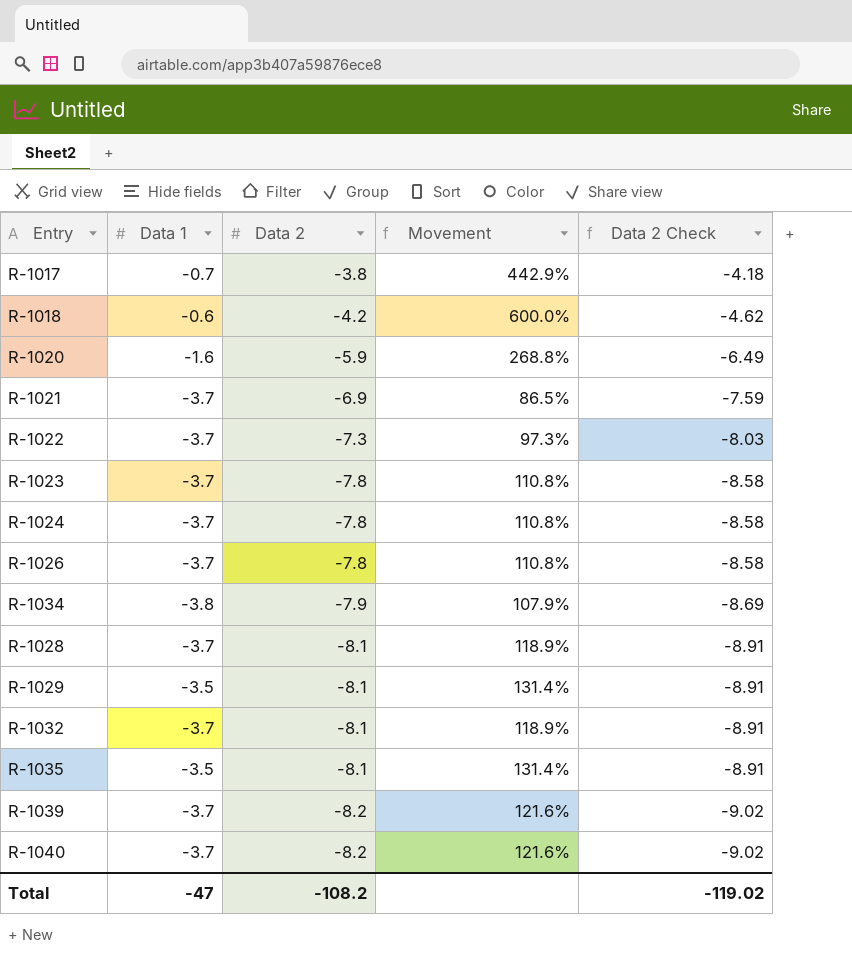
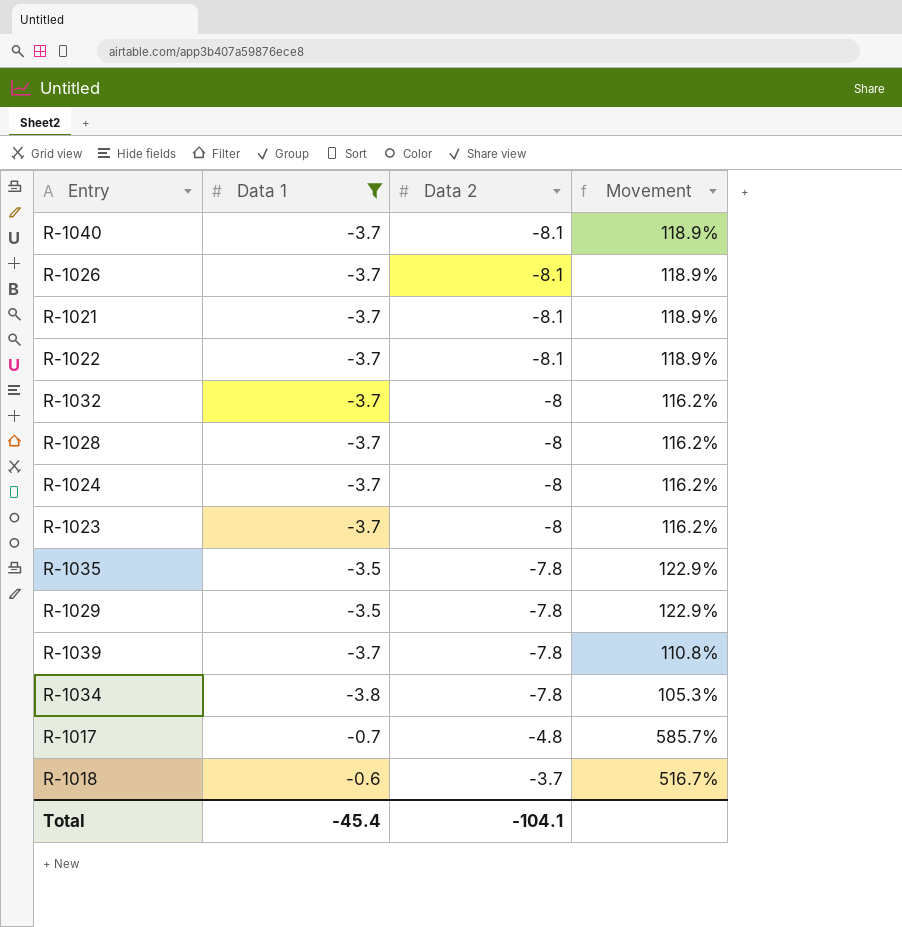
filter: none -> Data 1 != -1.6
row order: Data 2 descending -> Data 2 ascending
column Data 2 Check | formula: [Data 2] * 1.1 -> none
R-1040 | Data 2: -8.2 -> -8.1
R-1040 | Movement: 121.6% -> 118.9%
R-1026 | Data 2: -7.8 -> -8.1
R-1026 | Movement: 110.8% -> 118.9%
R-1021 | Data 2: -6.9 -> -8.1
R-1021 | Movement: 86.5% -> 118.9%
R-1022 | Data 2: -7.3 -> -8.1
R-1022 | Movement: 97.3% -> 118.9%
R-1032 | Data 2: -8.1 -> -8
R-1032 | Movement: 118.9% -> 116.2%
R-1028 | Data 2: -8.1 -> -8
R-1028 | Movement: 118.9% -> 116.2%
R-1024 | Data 2: -7.8 -> -8
R-1024 | Movement: 110.8% -> 116.2%
R-1023 | Data 2: -7.8 -> -8
R-1023 | Movement: 110.8% -> 116.2%
R-1035 | Data 2: -8.1 -> -7.8
R-1035 | Movement: 131.4% -> 122.9%
R-1029 | Data 2: -8.1 -> -7.8
R-1029 | Movement: 131.4% -> 122.9%
R-1039 | Data 2: -8.2 -> -7.8
R-1039 | Movement: 121.6% -> 110.8%
R-1034 | Data 2: -7.9 -> -7.8
R-1034 | Movement: 107.9% -> 105.3%
R-1017 | Data 2: -3.8 -> -4.8
R-1017 | Movement: 442.9% -> 585.7%
R-1018 | Data 2: -4.2 -> -3.7
R-1018 | Movement: 600.0% -> 516.7%
Total | Data 1: -47 -> -45.4
Total | Data 2: -108.2 -> -104.1

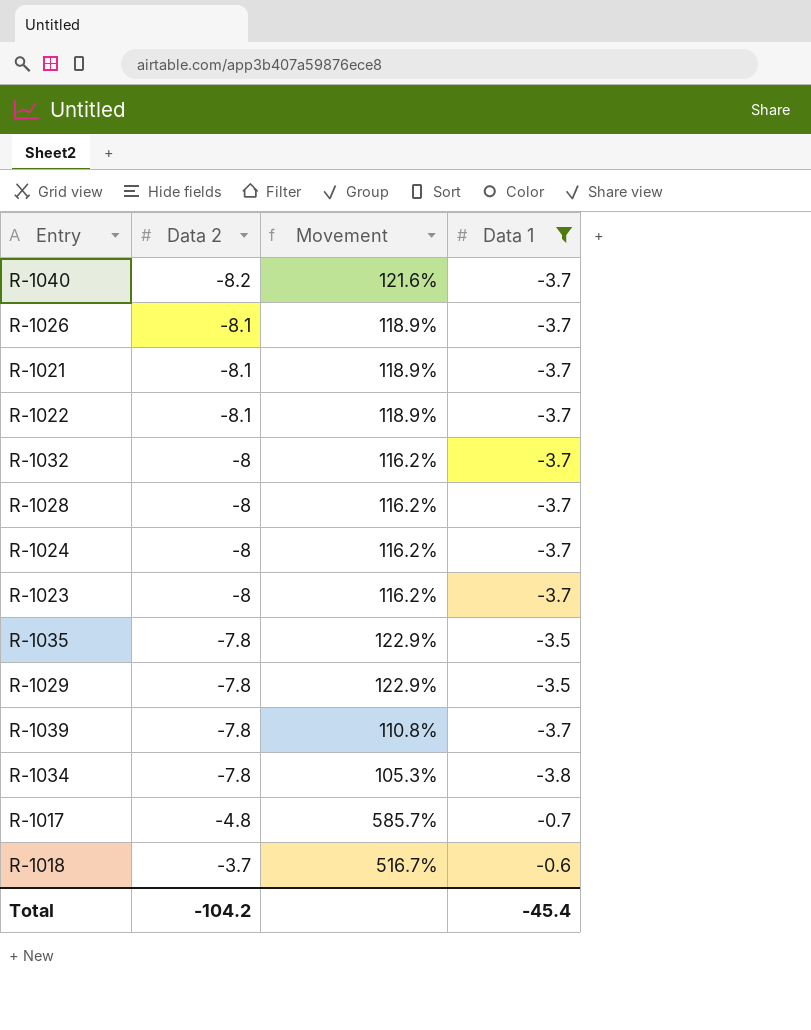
column Data 1 | position: 2 -> 4
R-1040 | Data 2: -8.1 -> -8.2
R-1040 | Movement: 118.9% -> 121.6%
Total | Data 2: -104.1 -> -104.2

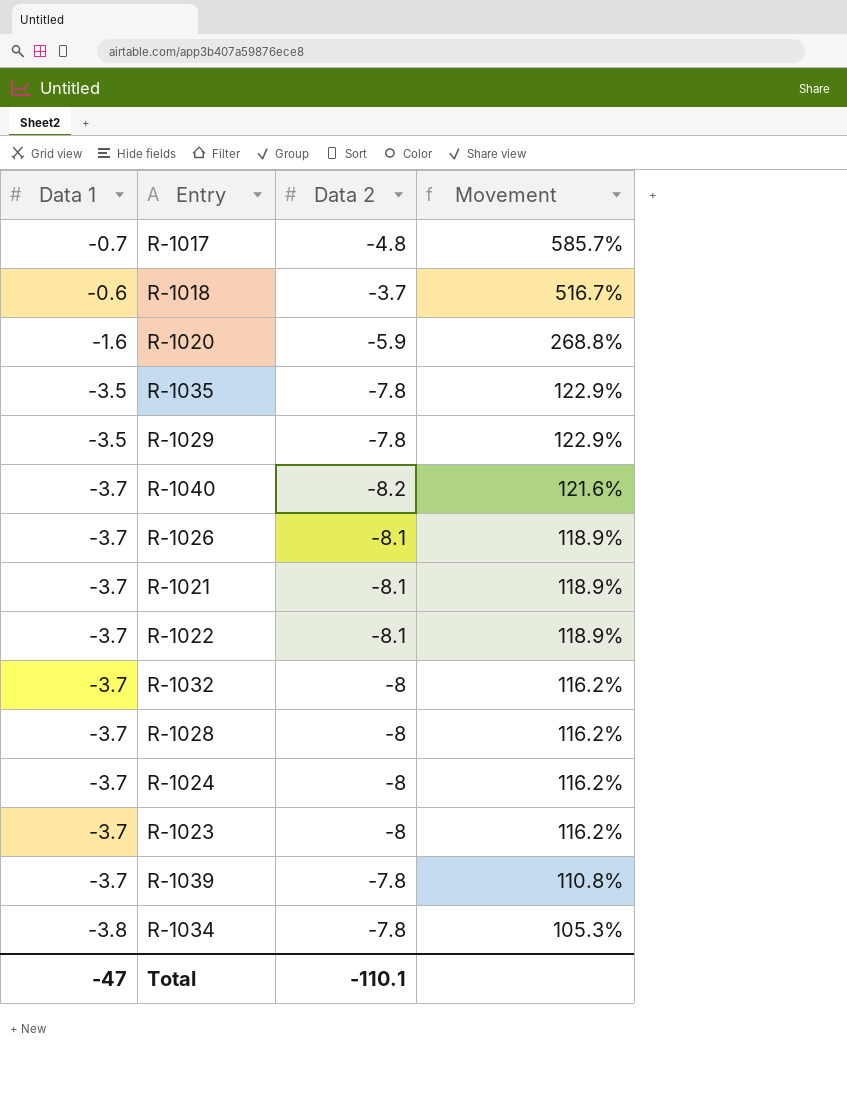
filter: Data 1 != -1.6 -> none
row order: Data 2 ascending -> Movement descending
column Data 1 | position: 4 -> 1
Total | Data 1: -45.4 -> -47
Total | Data 2: -104.2 -> -110.1

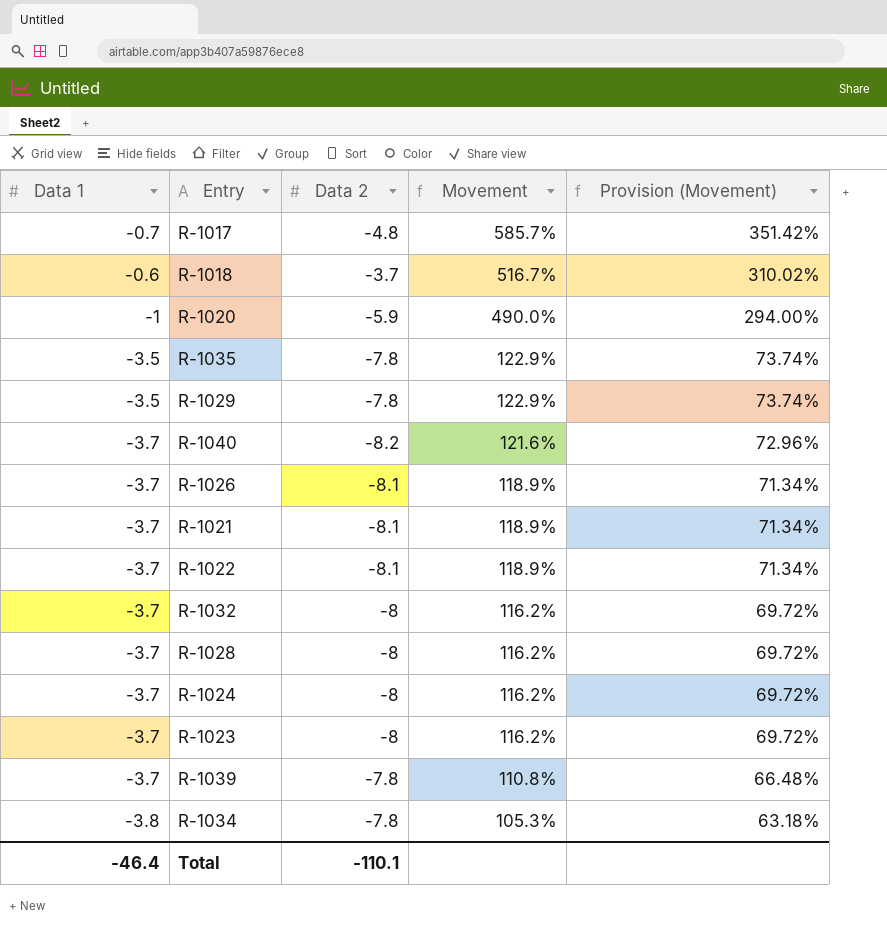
column Provision (Movement) | formula: none -> [Movement] * 0.6
R-1020 | Data 1: -1.6 -> -1
R-1020 | Movement: 268.8% -> 490.0%
Total | Data 1: -47 -> -46.4

